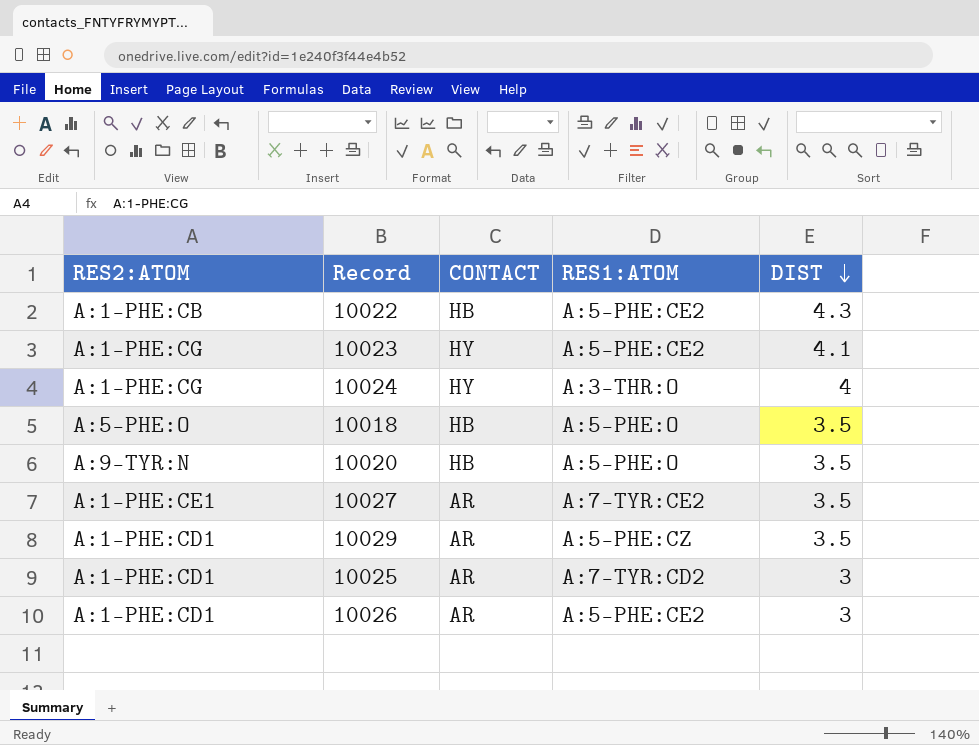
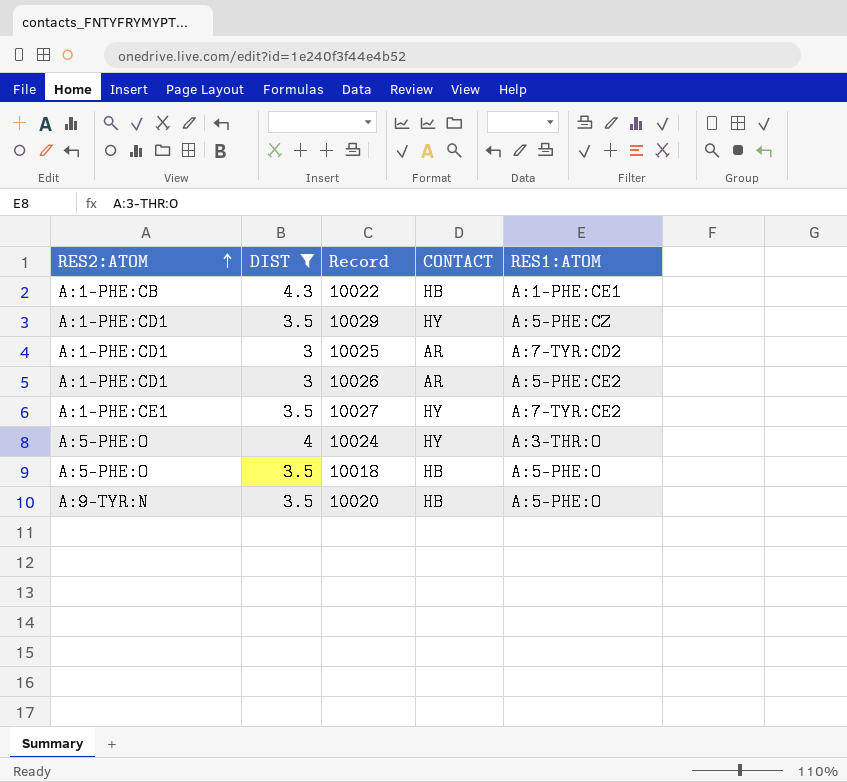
filter: none -> DIST != 4.1
row order: DIST descending -> RES2:ATOM ascending
column DIST | position: 5 -> 2
10022 | RES1:ATOM: A:5-PHE:CE2 -> A:1-PHE:CE1
10029 | CONTACT: AR -> HY
10027 | CONTACT: AR -> HY
10024 | RES2:ATOM: A:1-PHE:CG -> A:5-PHE:O

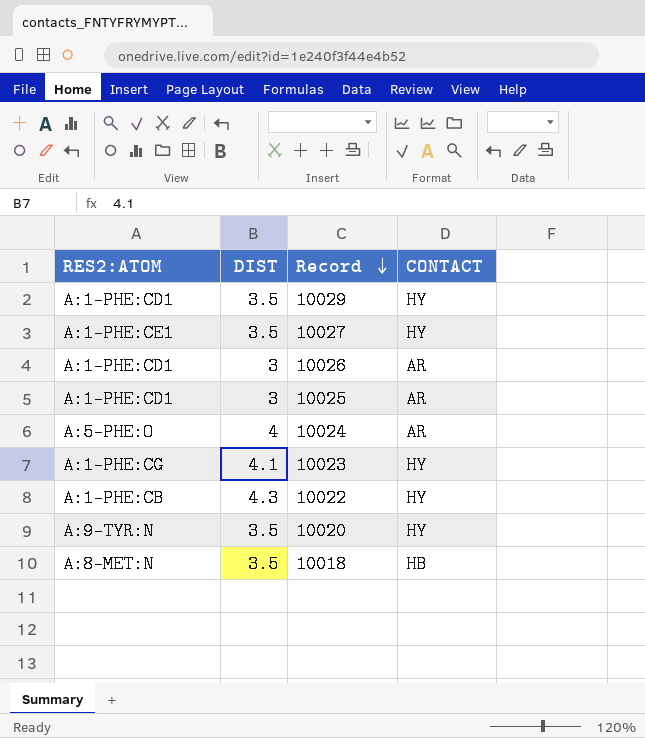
filter: DIST != 4.1 -> none
row order: RES2:ATOM ascending -> Record descending
column RES1:ATOM | position: 5 -> none
10024 | CONTACT: HY -> AR
10022 | CONTACT: HB -> HY
10020 | CONTACT: HB -> HY
10018 | RES2:ATOM: A:5-PHE:O -> A:8-MET:N

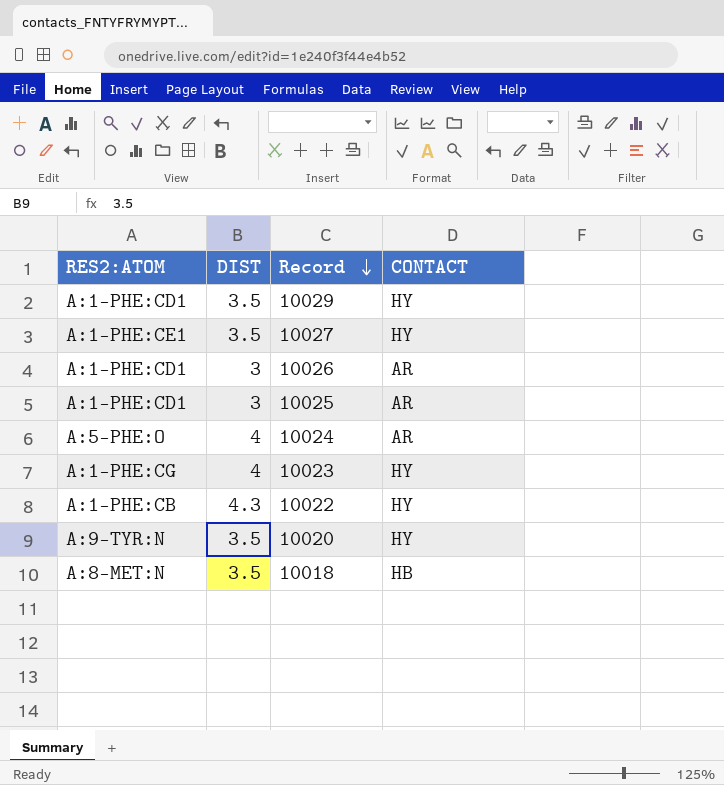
10023 | DIST: 4.1 -> 4

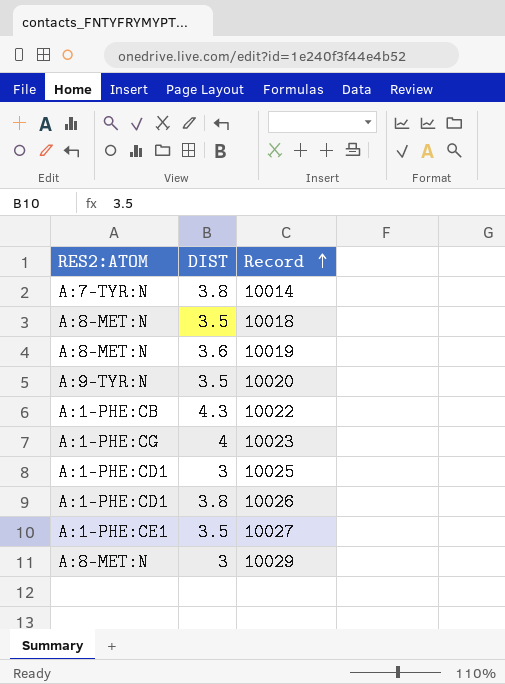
row order: Record descending -> Record ascending
column CONTACT | position: 4 -> none
row 10024: A:5-PHE:O | 4 | AR -> none
row 10014: none -> A:7-TYR:N | 3.8
row 10019: none -> A:8-MET:N | 3.6
10026 | DIST: 3 -> 3.8
10029 | RES2:ATOM: A:1-PHE:CD1 -> A:8-MET:N
10029 | DIST: 3.5 -> 3

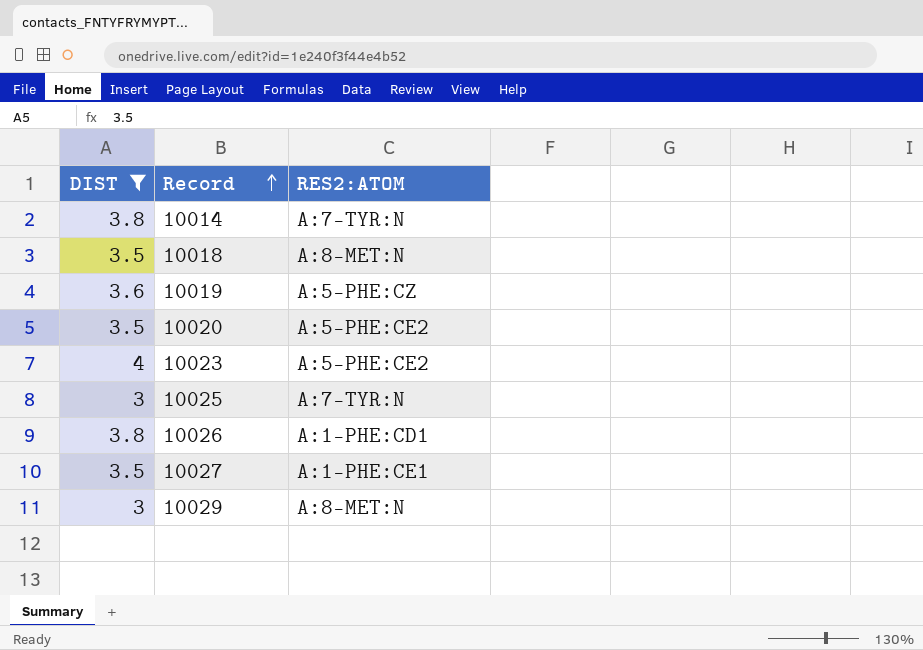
filter: none -> DIST != 4.3
column RES2:ATOM | position: 1 -> 3
10019 | RES2:ATOM: A:8-MET:N -> A:5-PHE:CZ
10020 | RES2:ATOM: A:9-TYR:N -> A:5-PHE:CE2
10023 | RES2:ATOM: A:1-PHE:CG -> A:5-PHE:CE2
10025 | RES2:ATOM: A:1-PHE:CD1 -> A:7-TYR:N

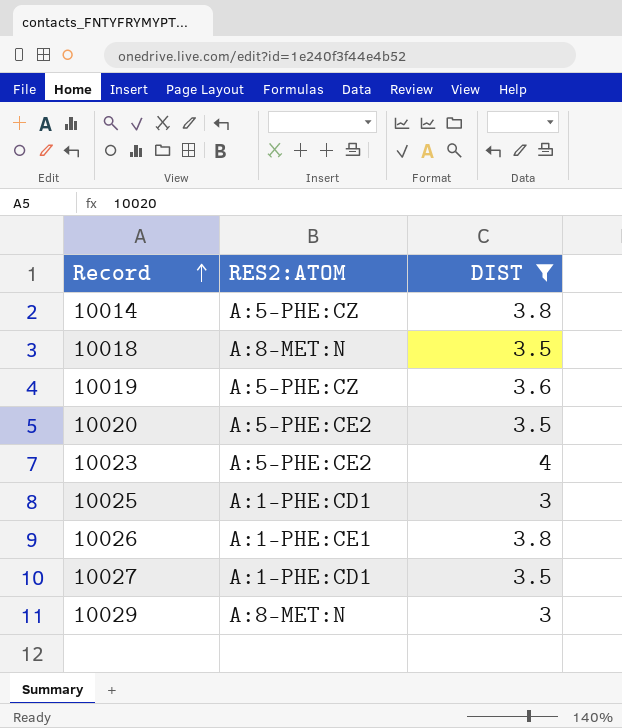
column DIST | position: 1 -> 3
10014 | RES2:ATOM: A:7-TYR:N -> A:5-PHE:CZ
10025 | RES2:ATOM: A:7-TYR:N -> A:1-PHE:CD1
10026 | RES2:ATOM: A:1-PHE:CD1 -> A:1-PHE:CE1
10027 | RES2:ATOM: A:1-PHE:CE1 -> A:1-PHE:CD1

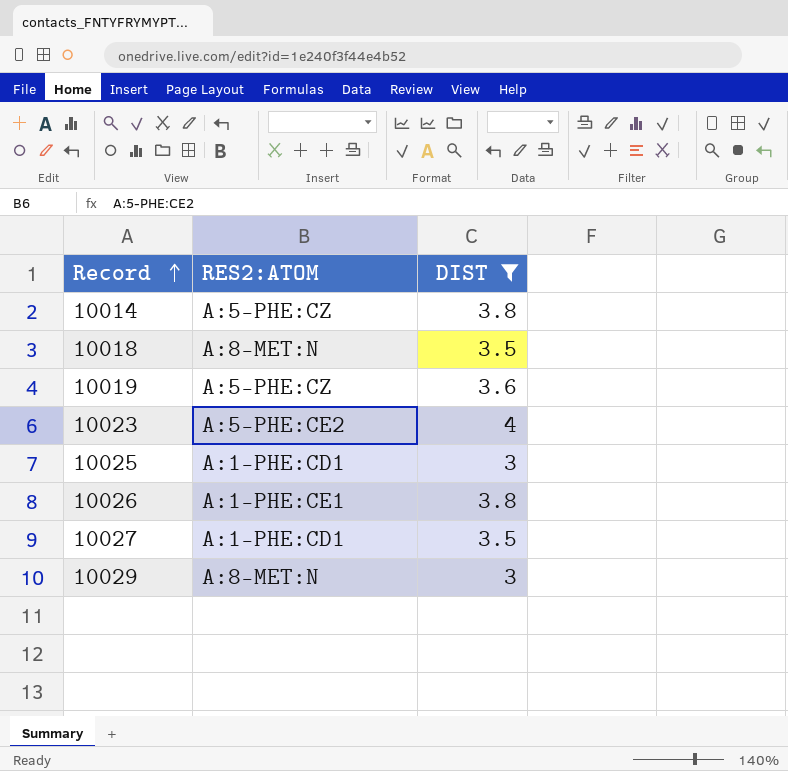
row 10020: A:5-PHE:CE2 | 3.5 -> none

